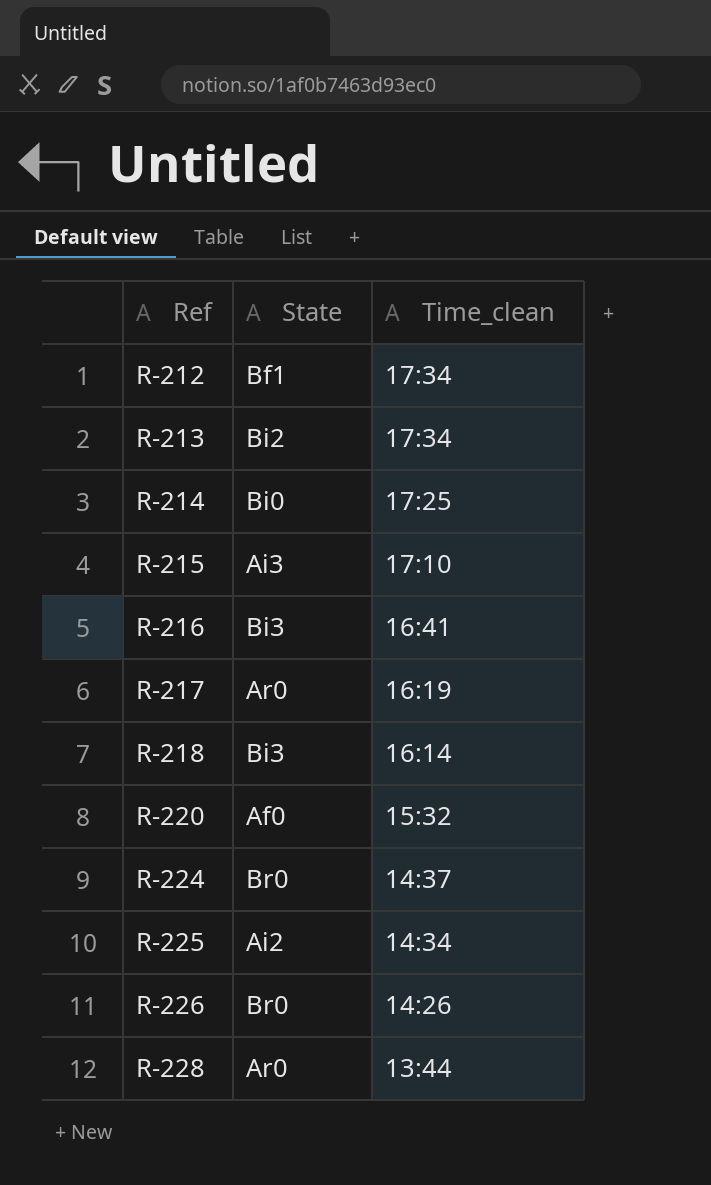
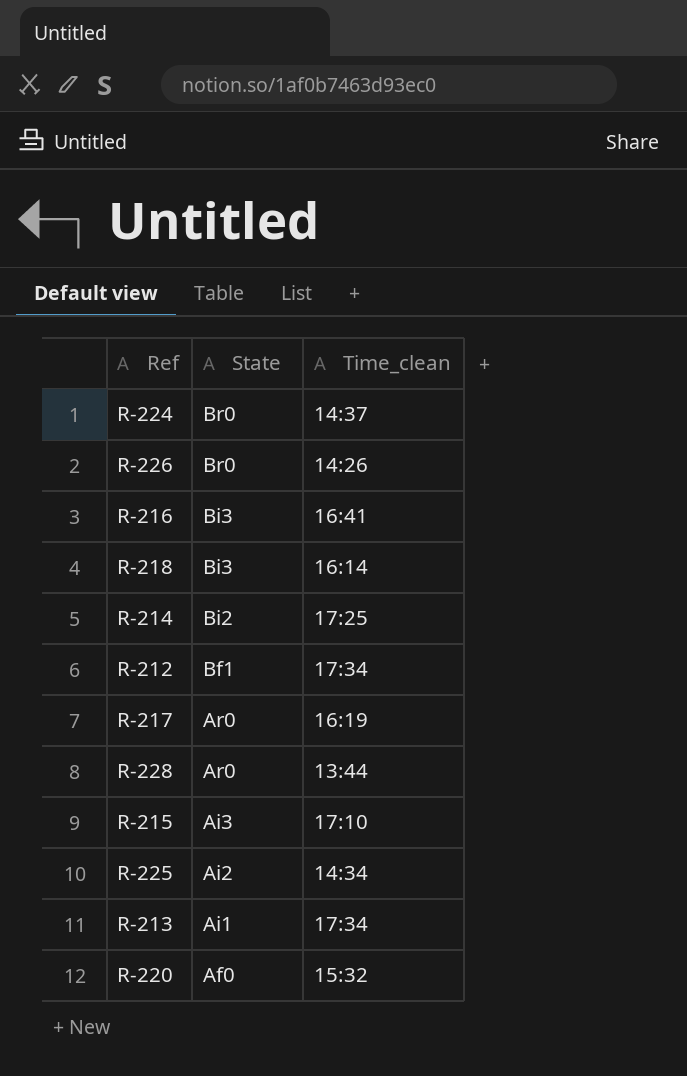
row order: Ref ascending -> State descending
R-214 | State: Bi0 -> Bi2
R-213 | State: Bi2 -> Ai1

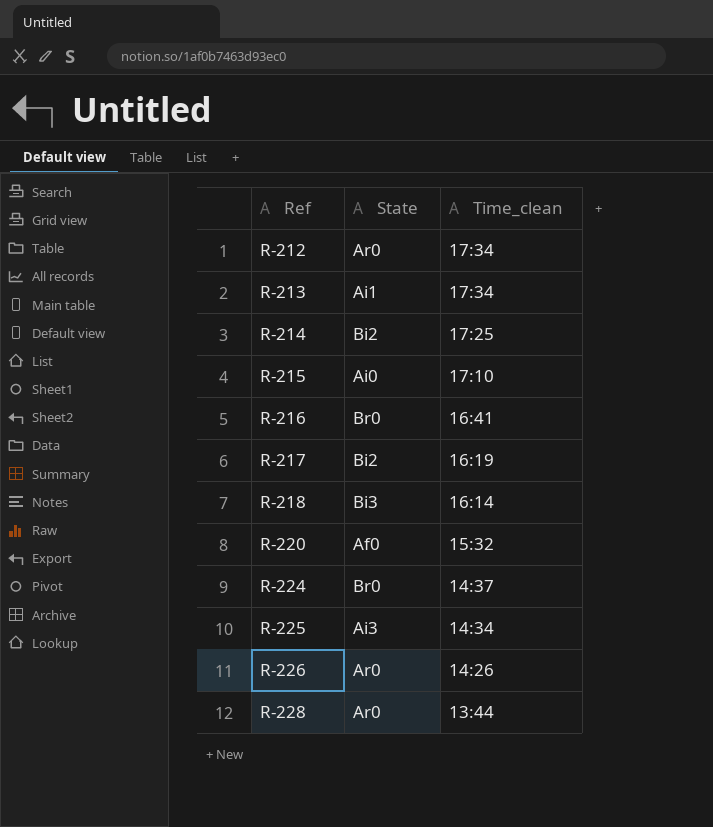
row order: State descending -> Ref ascending
R-212 | State: Bf1 -> Ar0
R-215 | State: Ai3 -> Ai0
R-216 | State: Bi3 -> Br0
R-217 | State: Ar0 -> Bi2
R-225 | State: Ai2 -> Ai3
R-226 | State: Br0 -> Ar0

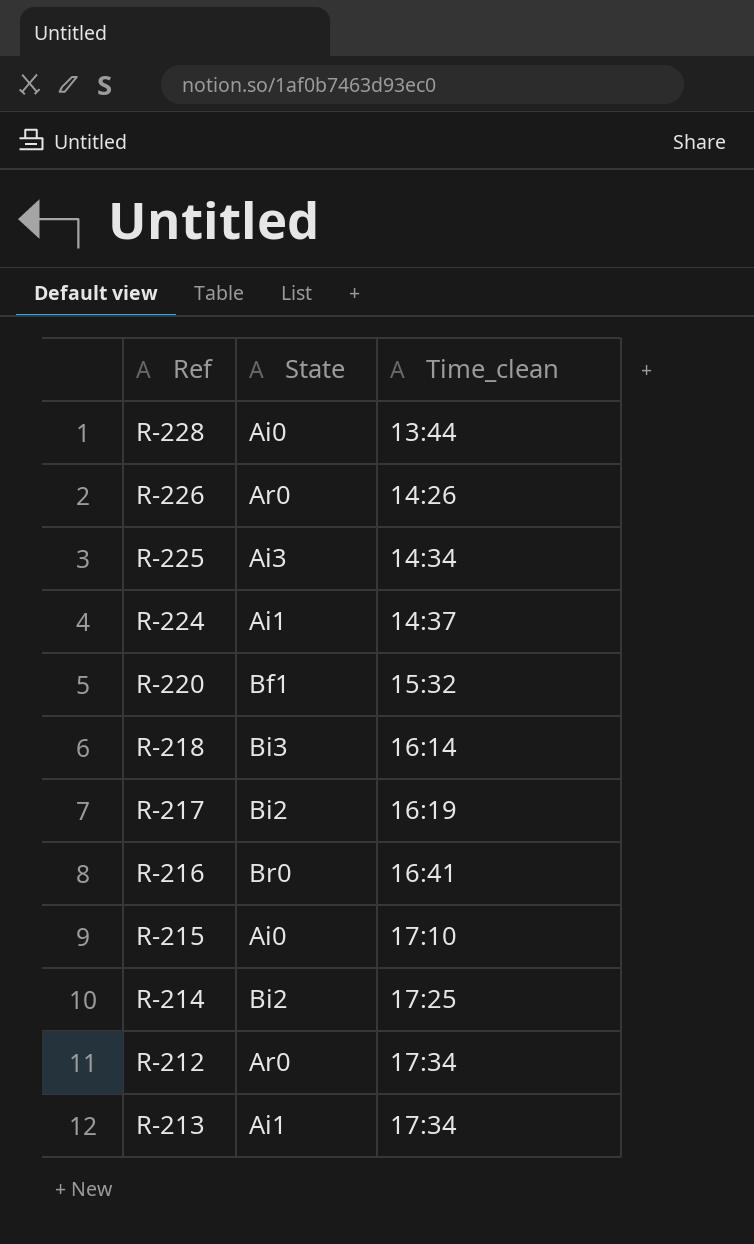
row order: Ref ascending -> Time_clean ascending
R-228 | State: Ar0 -> Ai0
R-224 | State: Br0 -> Ai1
R-220 | State: Af0 -> Bf1

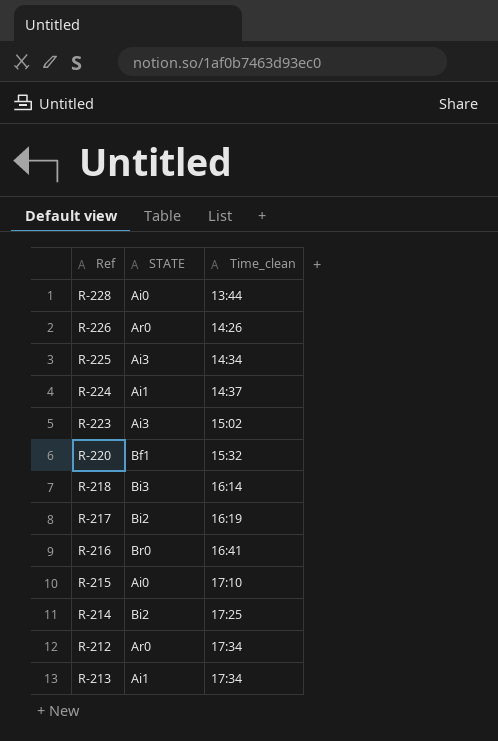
column name: State -> STATE
row R-223: none -> Ai3 | 15:02

